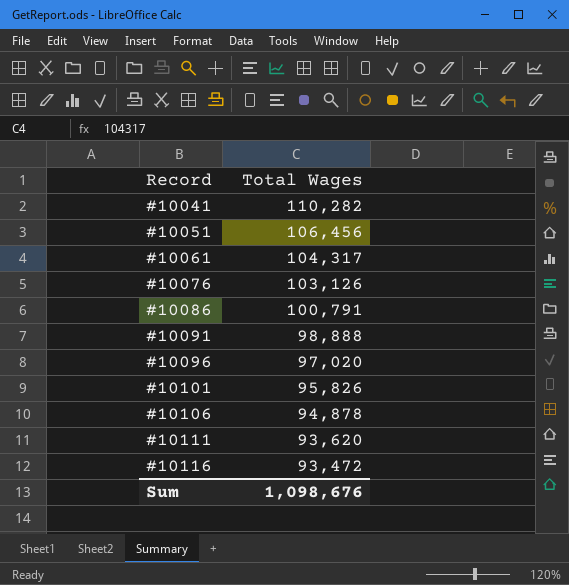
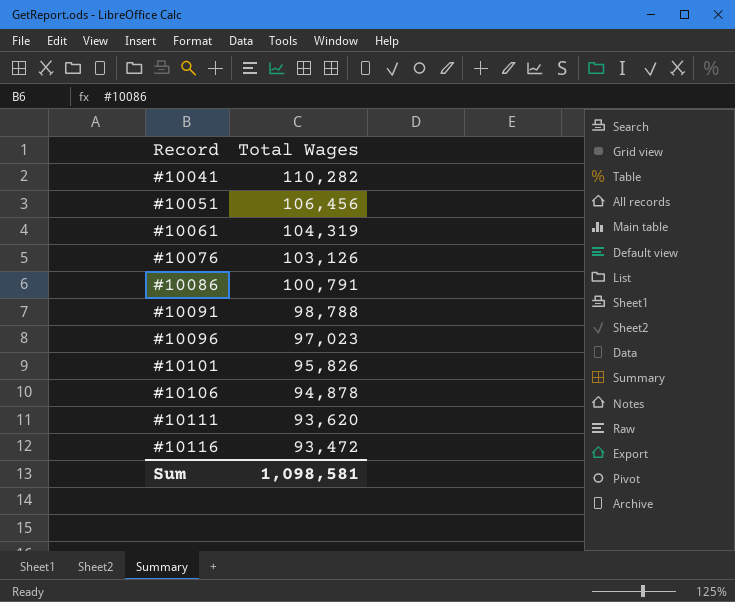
#10061 | Total Wages: 104,317 -> 104,319
#10091 | Total Wages: 98,888 -> 98,788
#10096 | Total Wages: 97,020 -> 97,023
Sum | Total Wages: 1,098,676 -> 1,098,581

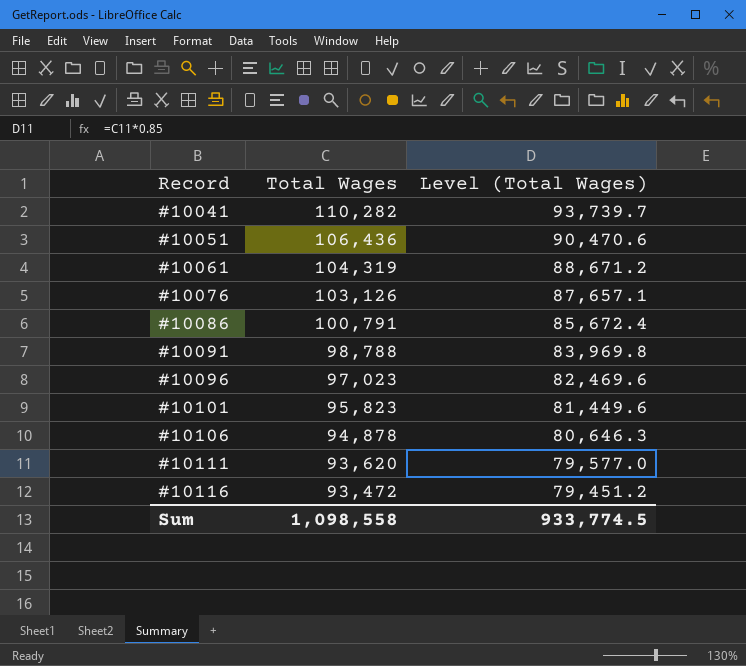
column Level (Total Wages) | formula: none -> [Total Wages] * 0.85
#10051 | Total Wages: 106,456 -> 106,436
#10101 | Total Wages: 95,826 -> 95,823
Sum | Total Wages: 1,098,581 -> 1,098,558

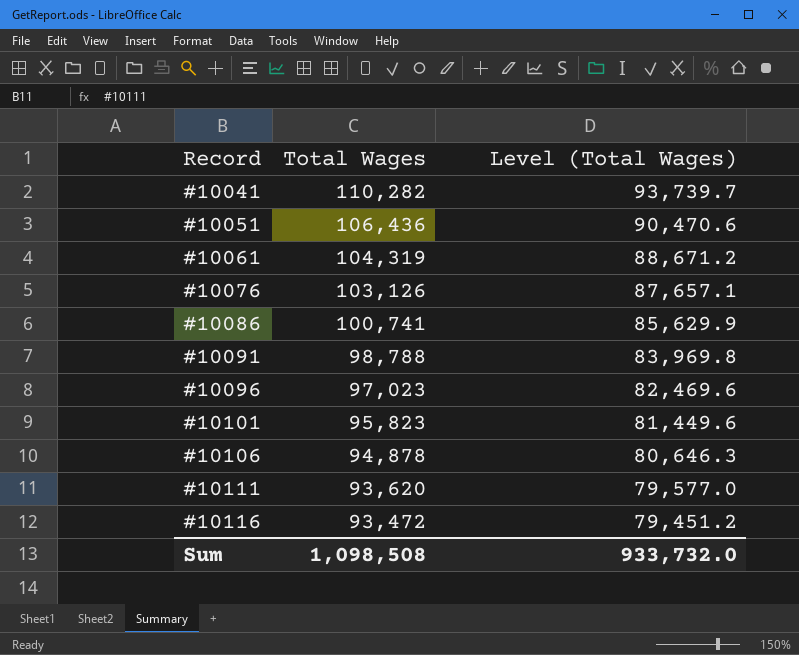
#10086 | Total Wages: 100,791 -> 100,741
#10086 | Level (Total Wages): 85,672.4 -> 85,629.9
Sum | Total Wages: 1,098,558 -> 1,098,508
Sum | Level (Total Wages): 933,774.5 -> 933,732.0

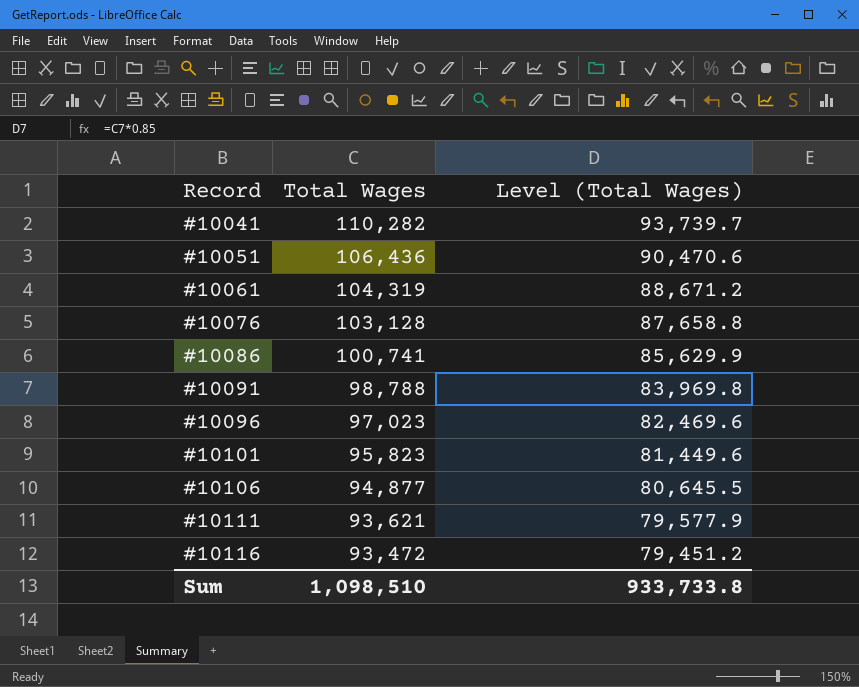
#10076 | Total Wages: 103,126 -> 103,128
#10076 | Level (Total Wages): 87,657.1 -> 87,658.8
#10106 | Total Wages: 94,878 -> 94,877
#10106 | Level (Total Wages): 80,646.3 -> 80,645.5
#10111 | Total Wages: 93,620 -> 93,621
#10111 | Level (Total Wages): 79,577.0 -> 79,577.9
Sum | Total Wages: 1,098,508 -> 1,098,510
Sum | Level (Total Wages): 933,732.0 -> 933,733.8

